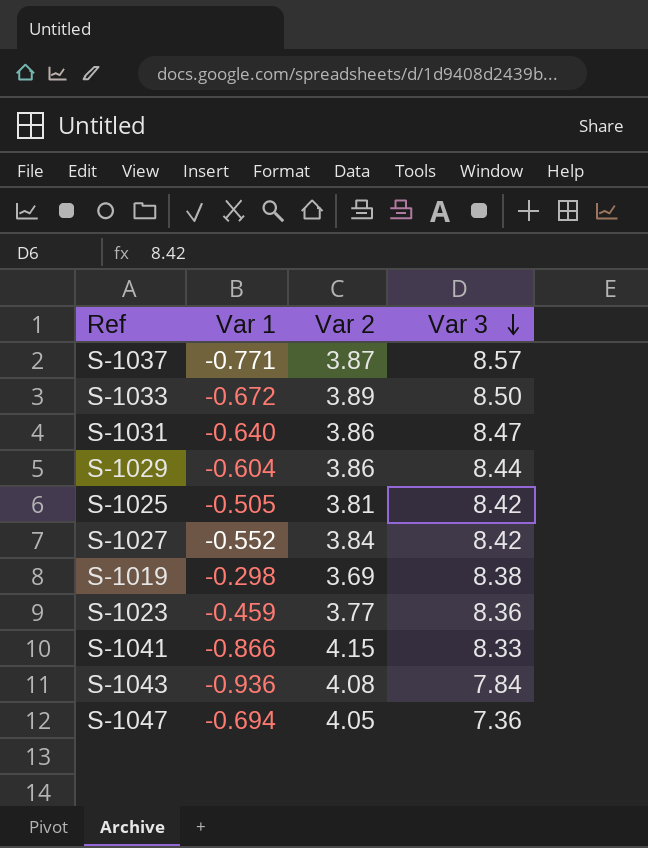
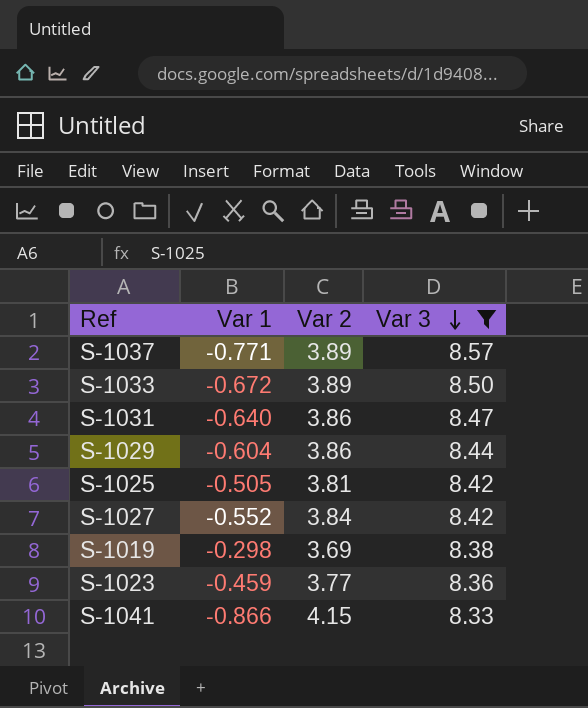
filter: none -> Var 3 >= 8.33
S-1037 | Var 2: 3.87 -> 3.89

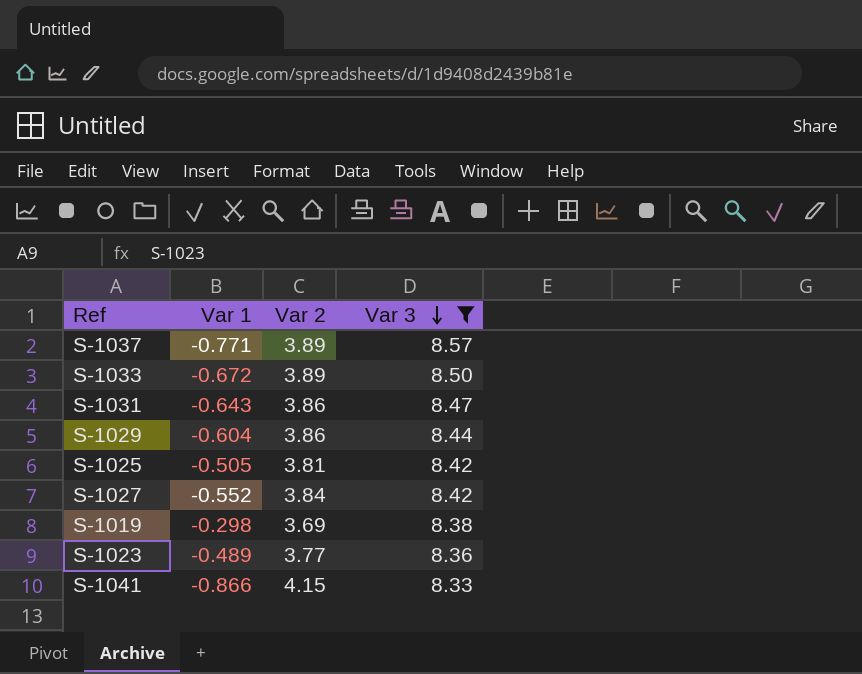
S-1031 | Var 1: -0.640 -> -0.643
S-1023 | Var 1: -0.459 -> -0.489

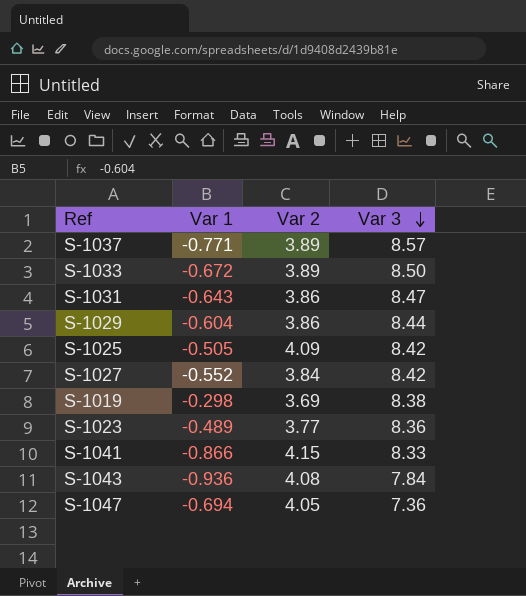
filter: Var 3 >= 8.33 -> none
S-1025 | Var 2: 3.81 -> 4.09

